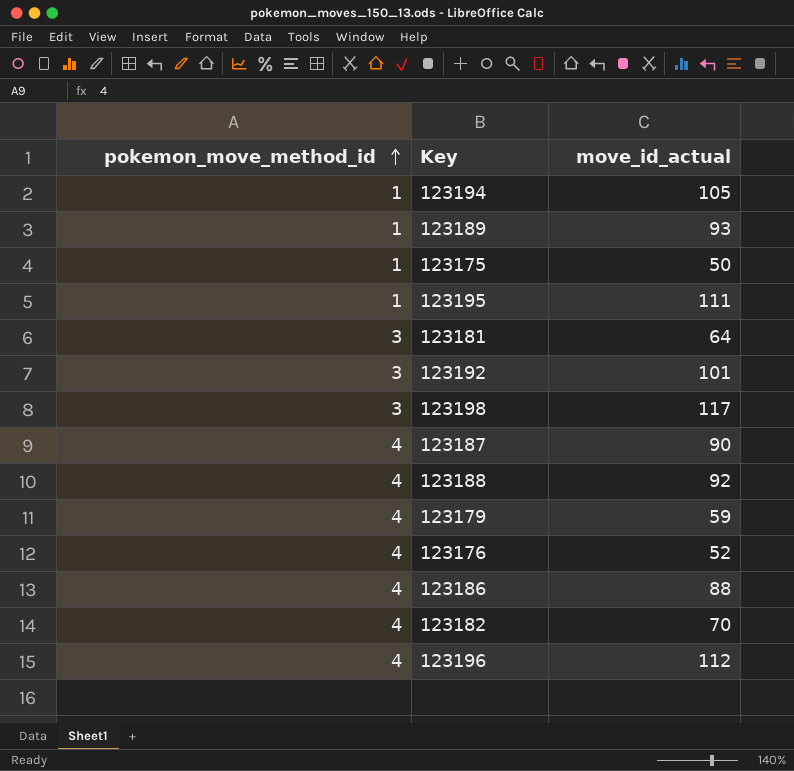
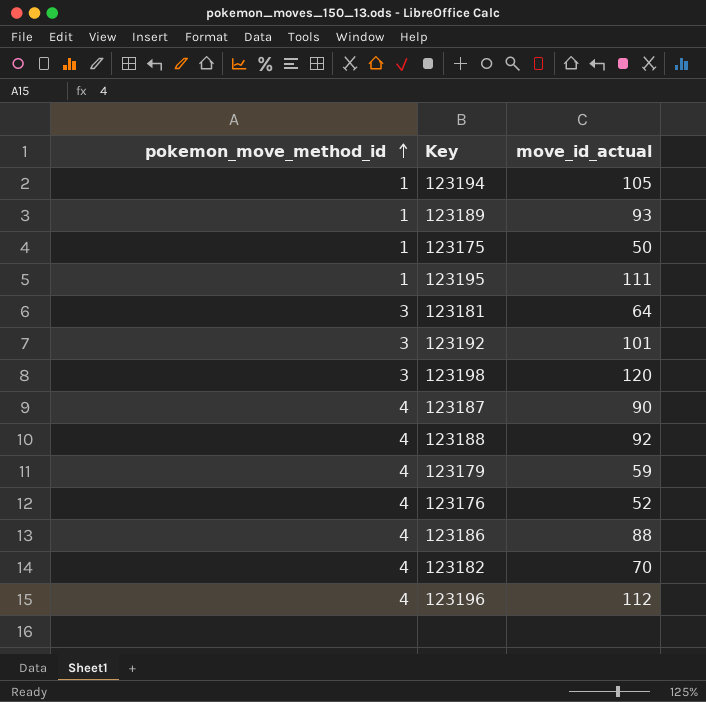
123198 | move_id_actual: 117 -> 120

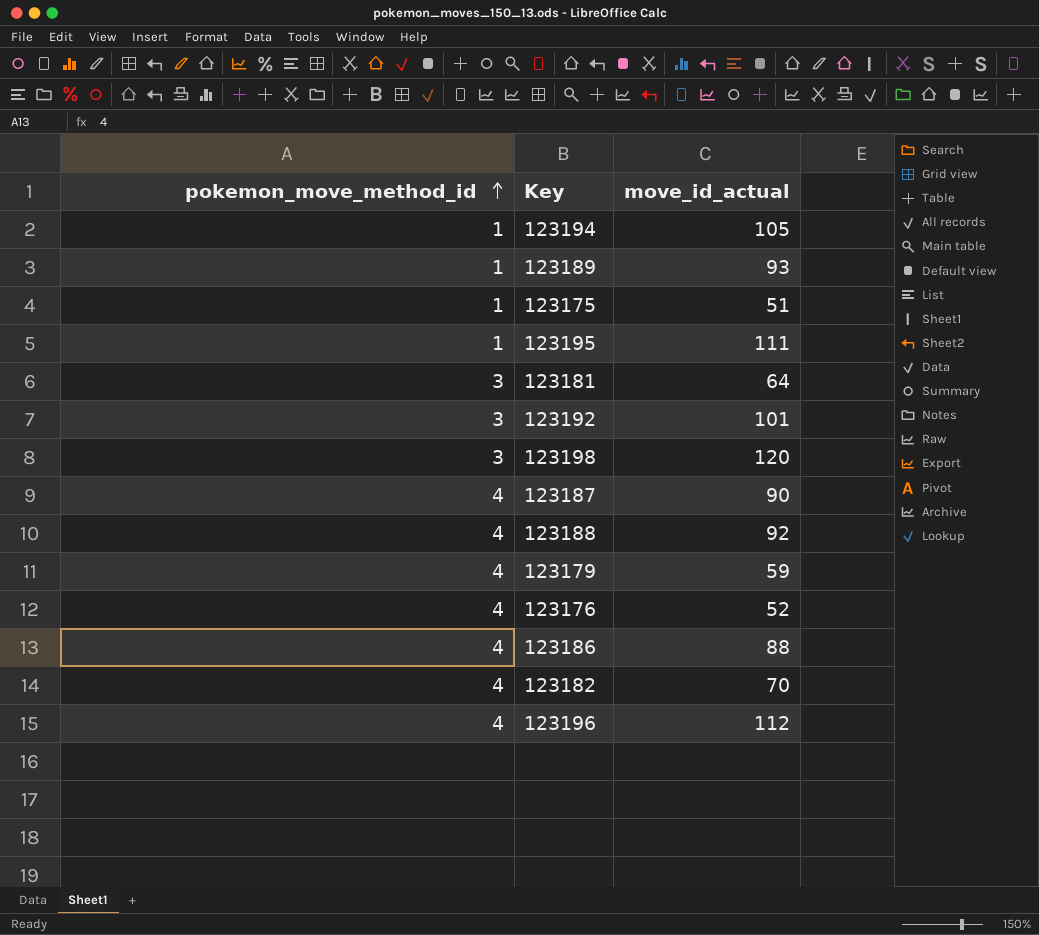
123175 | move_id_actual: 50 -> 51

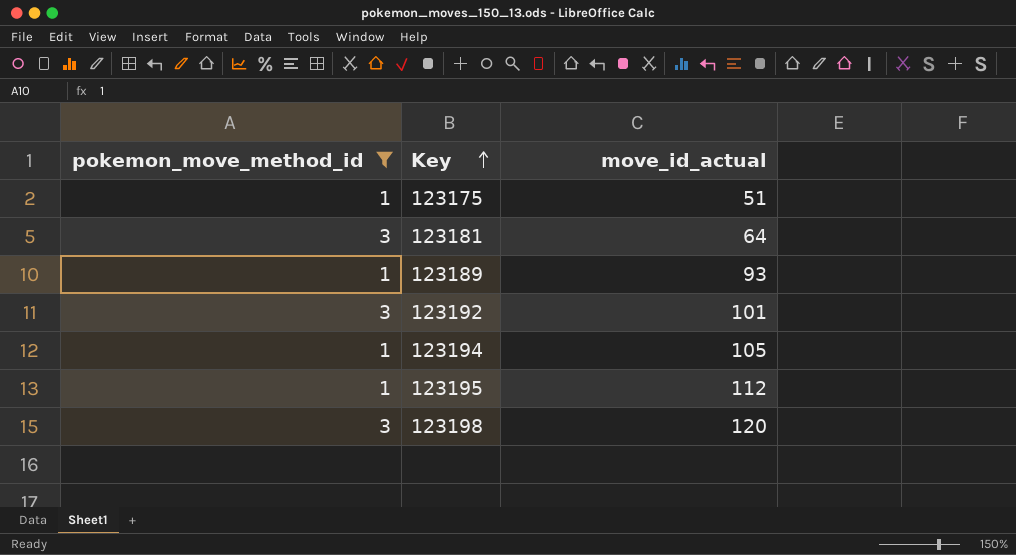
filter: none -> pokemon_move_method_id != 4
row order: pokemon_move_method_id ascending -> Key ascending
123195 | move_id_actual: 111 -> 112

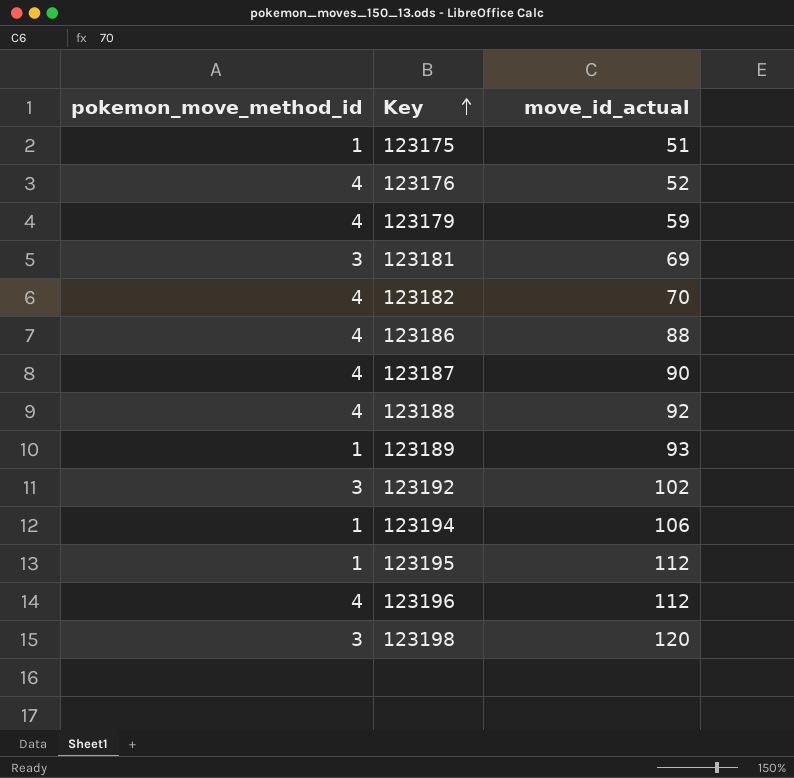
filter: pokemon_move_method_id != 4 -> none
123181 | move_id_actual: 64 -> 69
123192 | move_id_actual: 101 -> 102
123194 | move_id_actual: 105 -> 106

